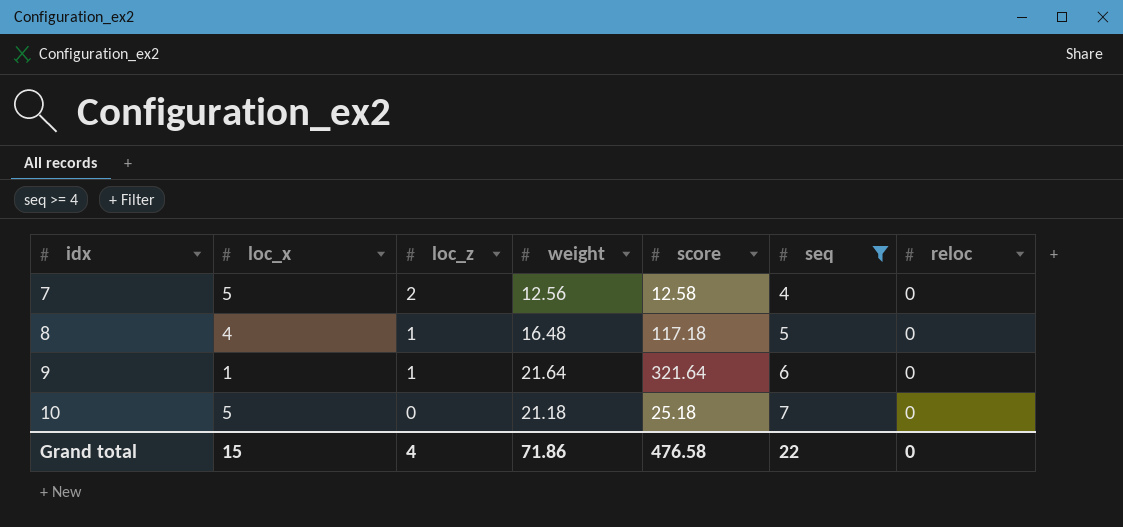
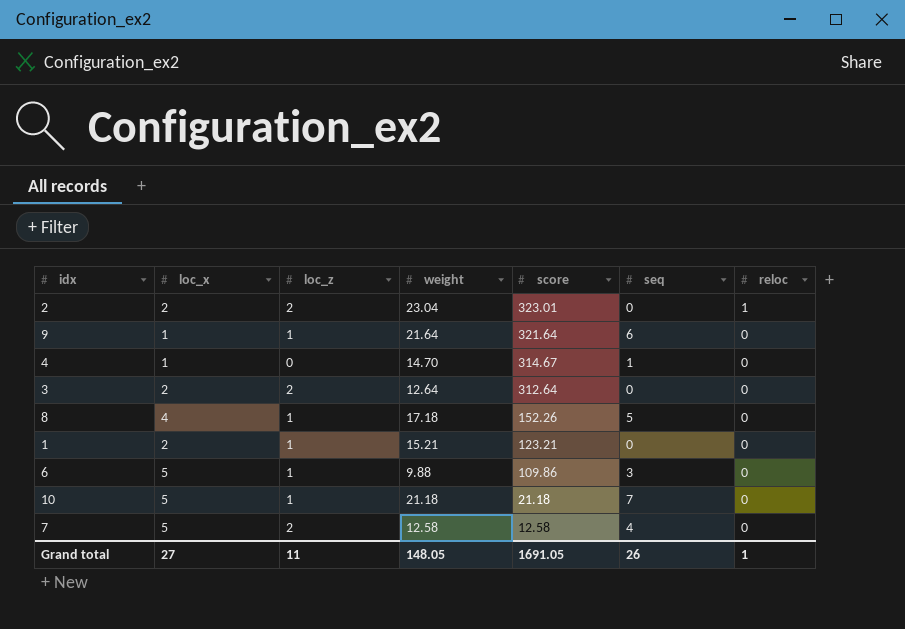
filter: seq >= 4 -> none
row order: idx ascending -> score descending
8 | weight: 16.48 -> 17.18
8 | score: 117.18 -> 152.26
10 | loc_z: 0 -> 1
10 | score: 25.18 -> 21.18
7 | weight: 12.56 -> 12.58
Grand total | loc_x: 15 -> 27
Grand total | loc_z: 4 -> 11
Grand total | weight: 71.86 -> 148.05
Grand total | score: 476.58 -> 1691.05
Grand total | seq: 22 -> 26
Grand total | reloc: 0 -> 1

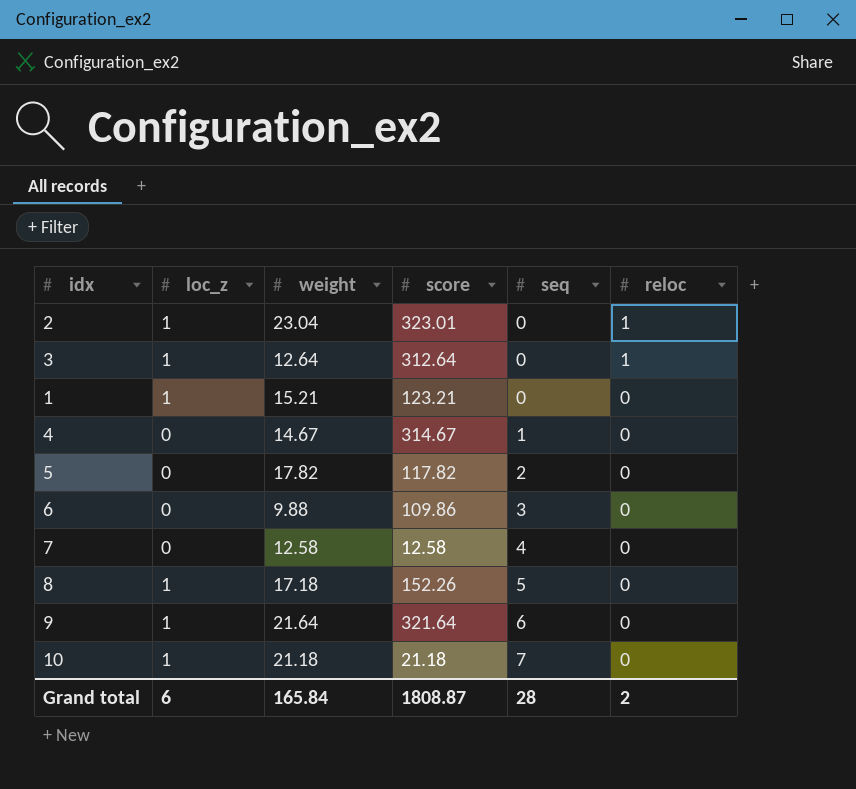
row order: score descending -> seq ascending
column loc_x | position: 2 -> none
2 | loc_z: 2 -> 1
3 | loc_z: 2 -> 1
3 | reloc: 0 -> 1
4 | weight: 14.70 -> 14.67
row 5: none -> 0 | 17.82 | 117.82 | 2 | 0
6 | loc_z: 1 -> 0
7 | loc_z: 2 -> 0
Grand total | loc_z: 11 -> 6
Grand total | weight: 148.05 -> 165.84
Grand total | score: 1691.05 -> 1808.87
Grand total | seq: 26 -> 28
Grand total | reloc: 1 -> 2

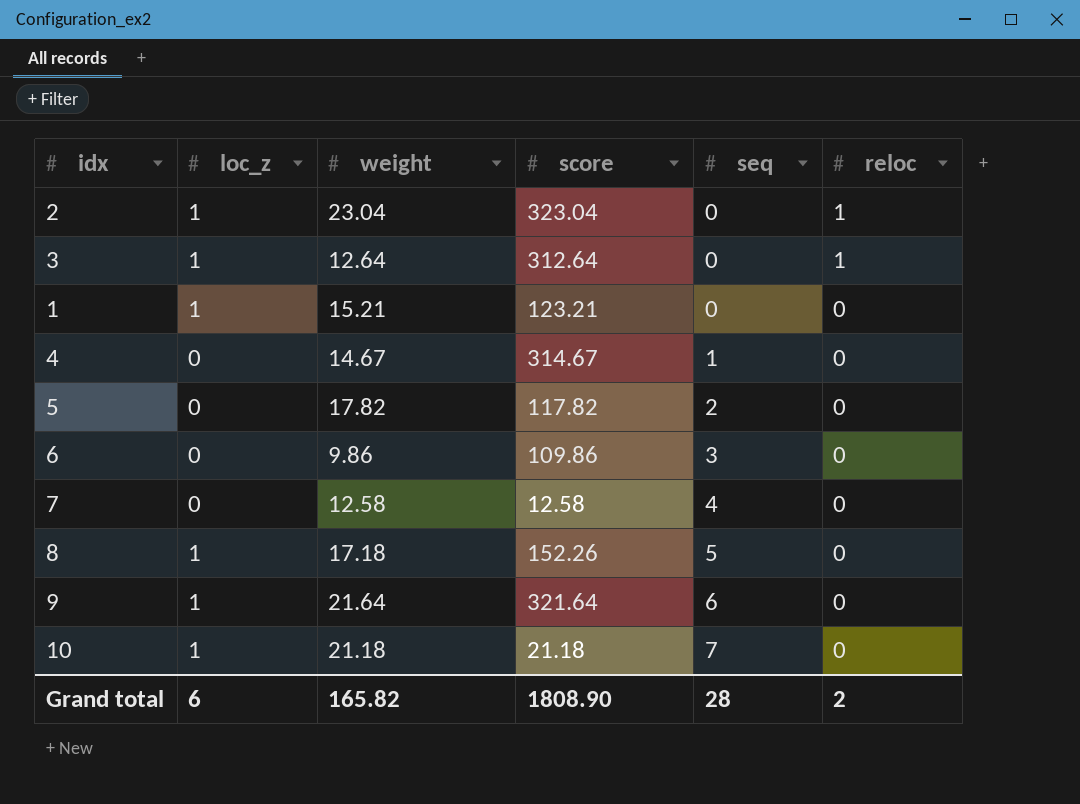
2 | score: 323.01 -> 323.04
6 | weight: 9.88 -> 9.86
Grand total | weight: 165.84 -> 165.82
Grand total | score: 1808.87 -> 1808.90

